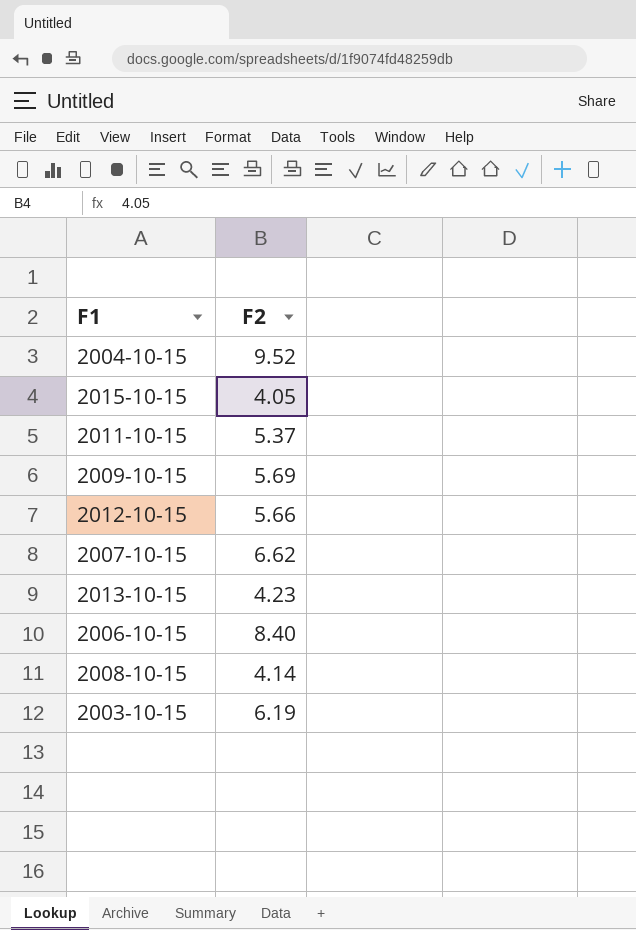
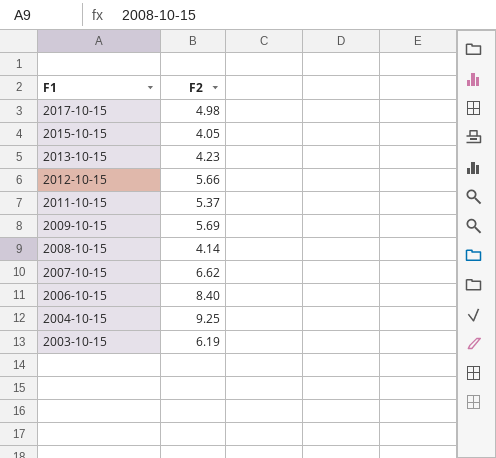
row order: none -> F1 descending
row 2017-10-15: none -> 4.98
2004-10-15 | F2: 9.52 -> 9.25

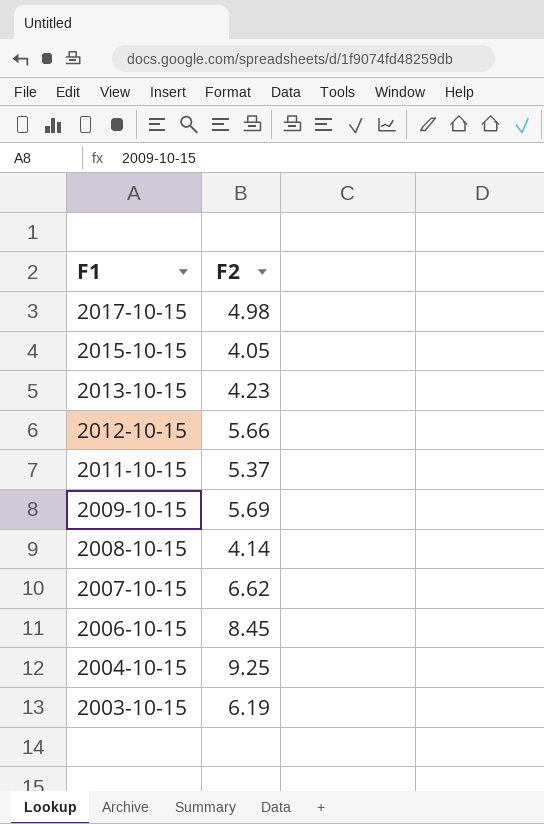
2006-10-15 | F2: 8.40 -> 8.45

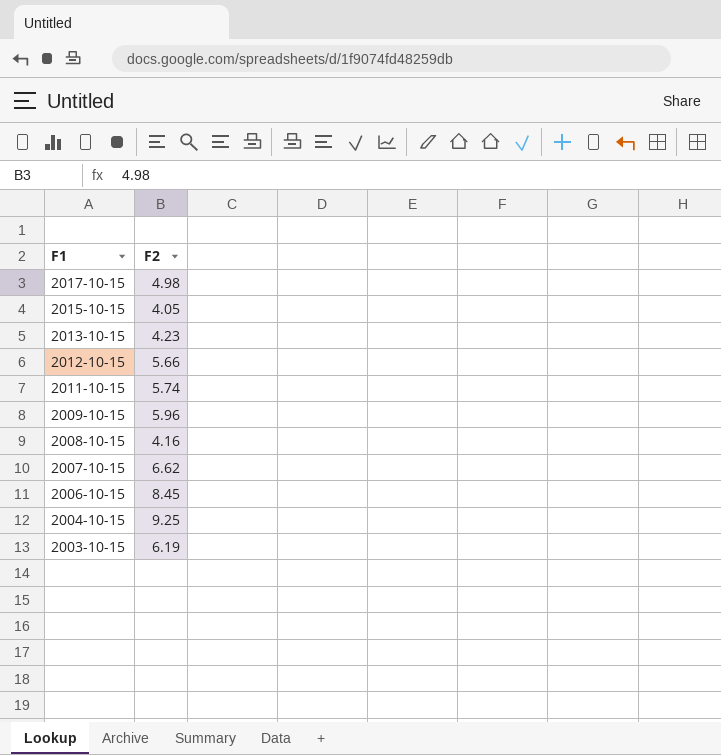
2011-10-15 | F2: 5.37 -> 5.74
2009-10-15 | F2: 5.69 -> 5.96
2008-10-15 | F2: 4.14 -> 4.16

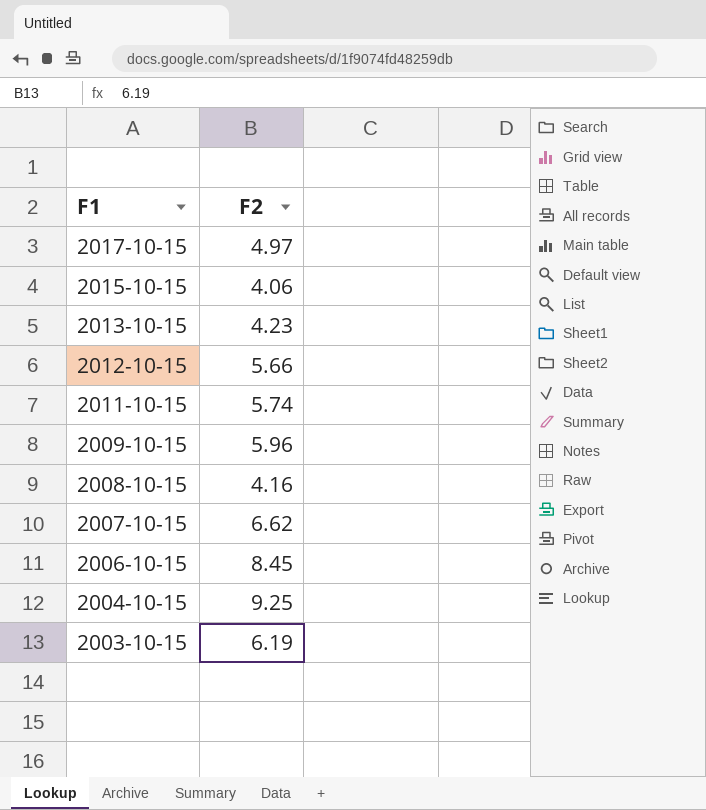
2017-10-15 | F2: 4.98 -> 4.97
2015-10-15 | F2: 4.05 -> 4.06

